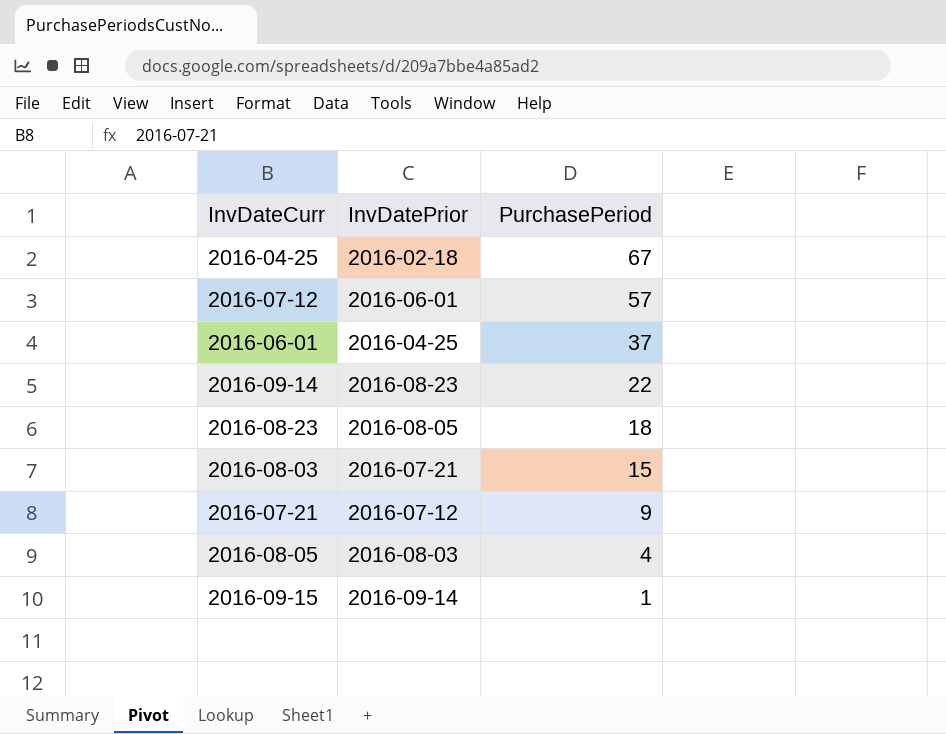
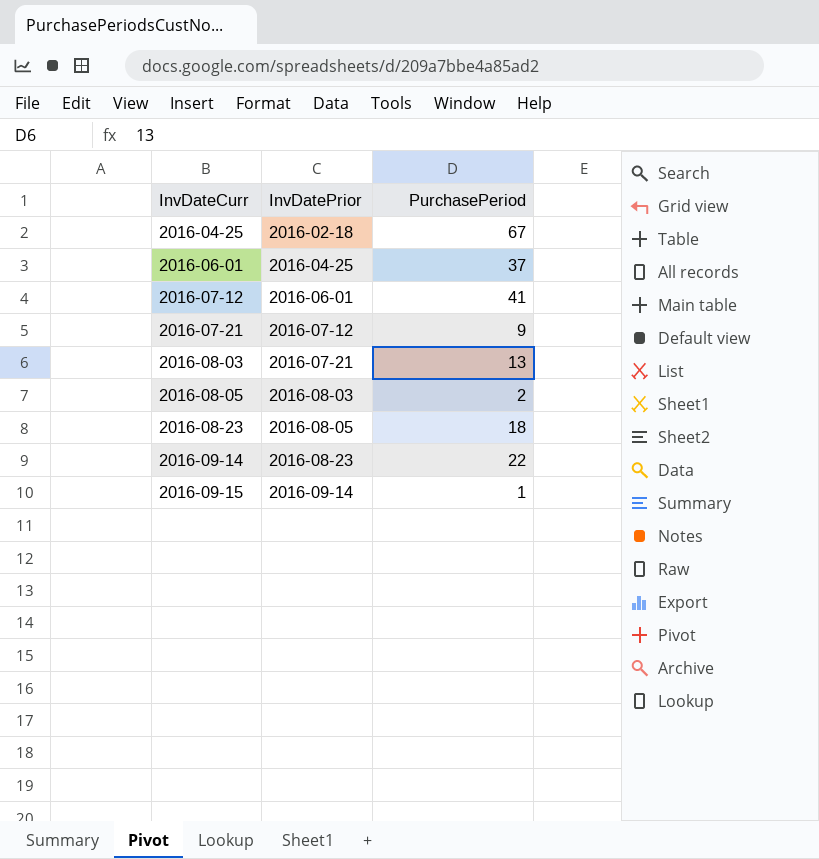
row order: PurchasePeriod descending -> InvDateCurr ascending
2016-07-12 | PurchasePeriod: 57 -> 41
2016-08-03 | PurchasePeriod: 15 -> 13
2016-08-05 | PurchasePeriod: 4 -> 2

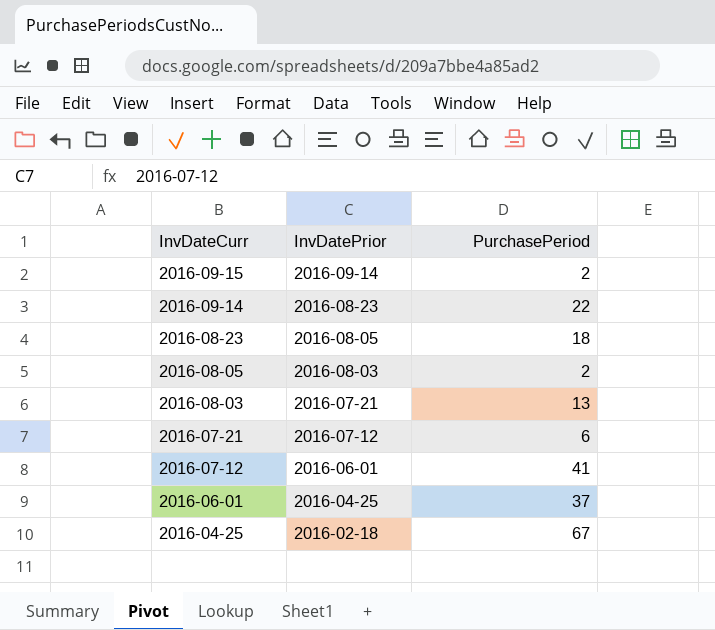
row order: InvDateCurr ascending -> InvDateCurr descending
2016-09-15 | PurchasePeriod: 1 -> 2
2016-07-21 | PurchasePeriod: 9 -> 6

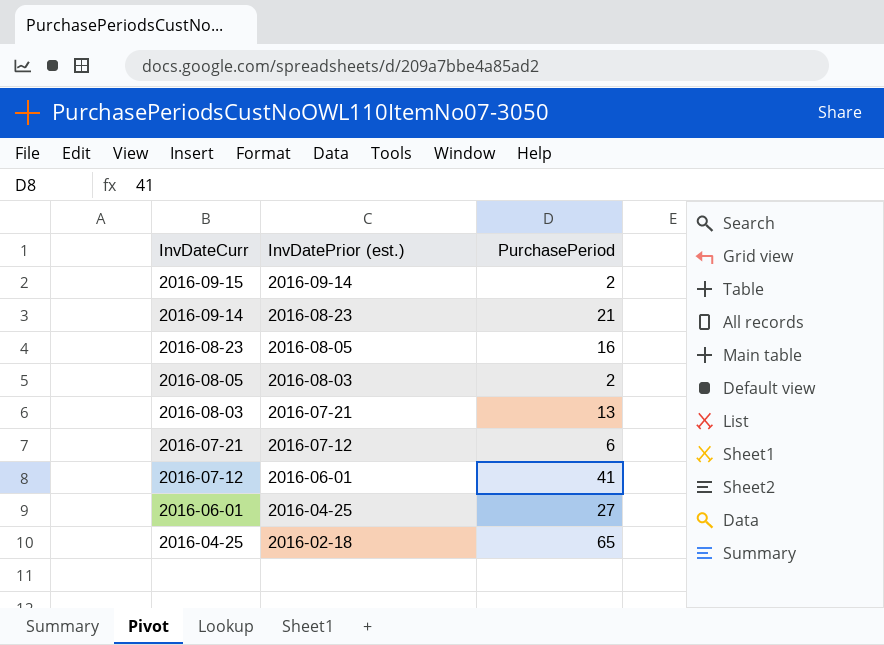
column name: InvDatePrior -> InvDatePrior (est.)
2016-09-14 | PurchasePeriod: 22 -> 21
2016-08-23 | PurchasePeriod: 18 -> 16
2016-06-01 | PurchasePeriod: 37 -> 27
2016-04-25 | PurchasePeriod: 67 -> 65

